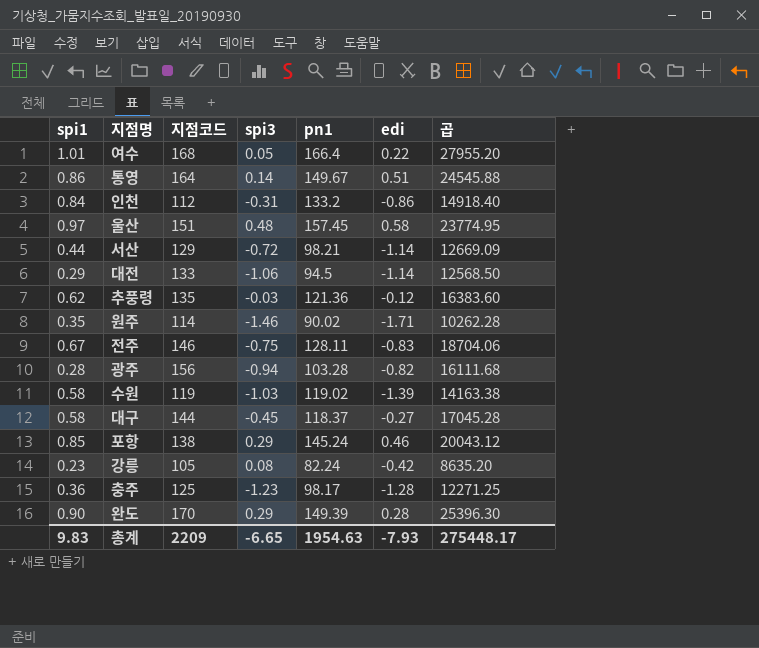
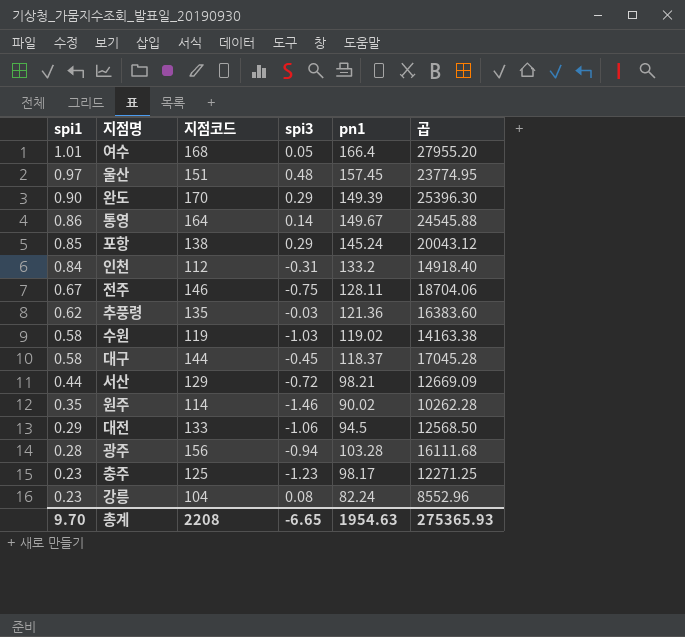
row order: none -> spi1 descending
column edi | position: 6 -> none
충주 | spi1: 0.36 -> 0.23
강릉 | 지점코드: 105 -> 104
강릉 | 곱: 8635.20 -> 8552.96
총계 | spi1: 9.83 -> 9.70
총계 | 지점코드: 2209 -> 2208
총계 | 곱: 275448.17 -> 275365.93

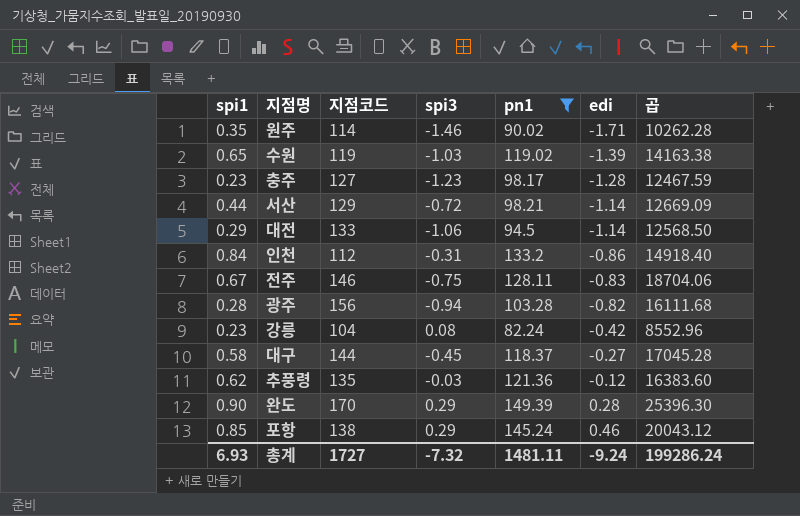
filter: none -> pn1 <= 149.39
row order: spi1 descending -> edi ascending
column edi | position: none -> 6
수원 | spi1: 0.58 -> 0.65
충주 | 지점코드: 125 -> 127
충주 | 곱: 12271.25 -> 12467.59
총계 | spi1: 9.70 -> 6.93
총계 | 지점코드: 2208 -> 1727
총계 | spi3: -6.65 -> -7.32
총계 | pn1: 1954.63 -> 1481.11
총계 | 곱: 275365.93 -> 199286.24

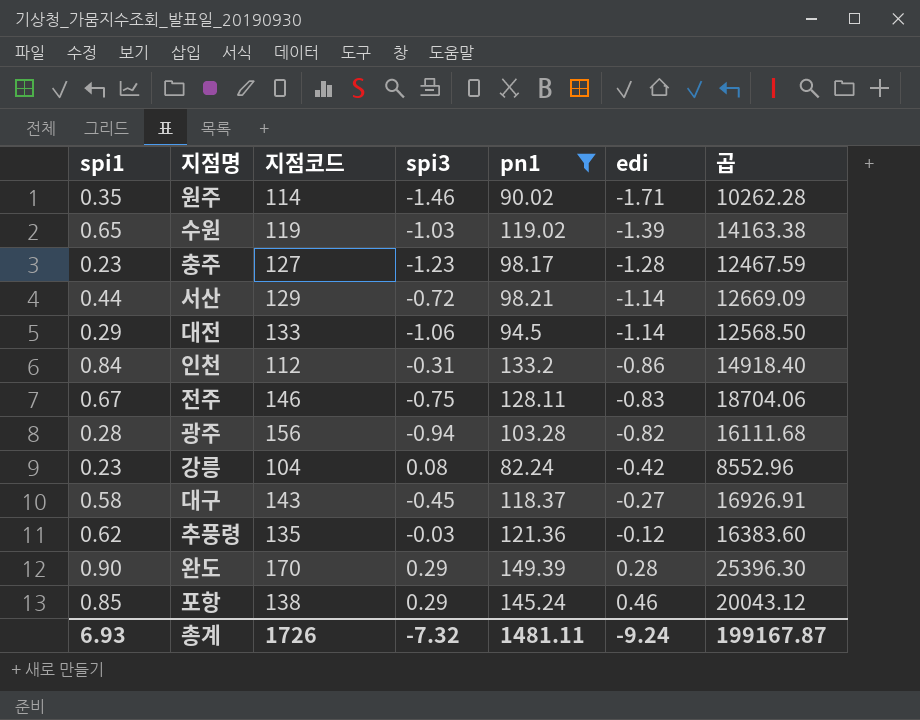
대구 | 지점코드: 144 -> 143
대구 | 곱: 17045.28 -> 16926.91
총계 | 지점코드: 1727 -> 1726
총계 | 곱: 199286.24 -> 199167.87

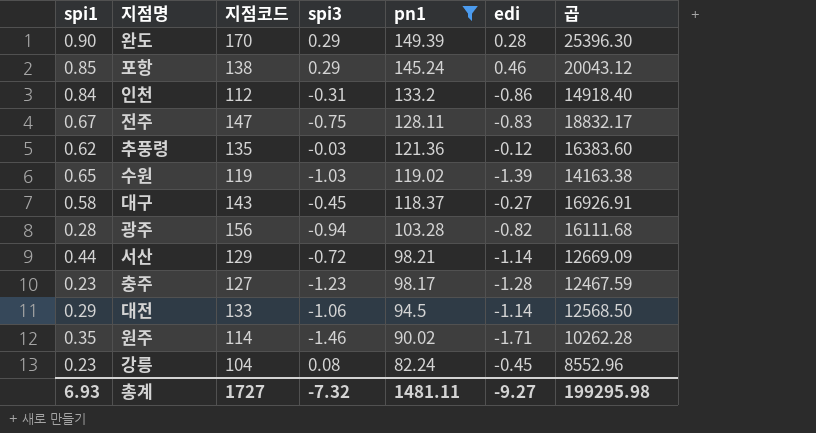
row order: edi ascending -> pn1 descending
전주 | 지점코드: 146 -> 147
전주 | 곱: 18704.06 -> 18832.17
강릉 | edi: -0.42 -> -0.45
총계 | 지점코드: 1726 -> 1727
총계 | edi: -9.24 -> -9.27
총계 | 곱: 199167.87 -> 199295.98

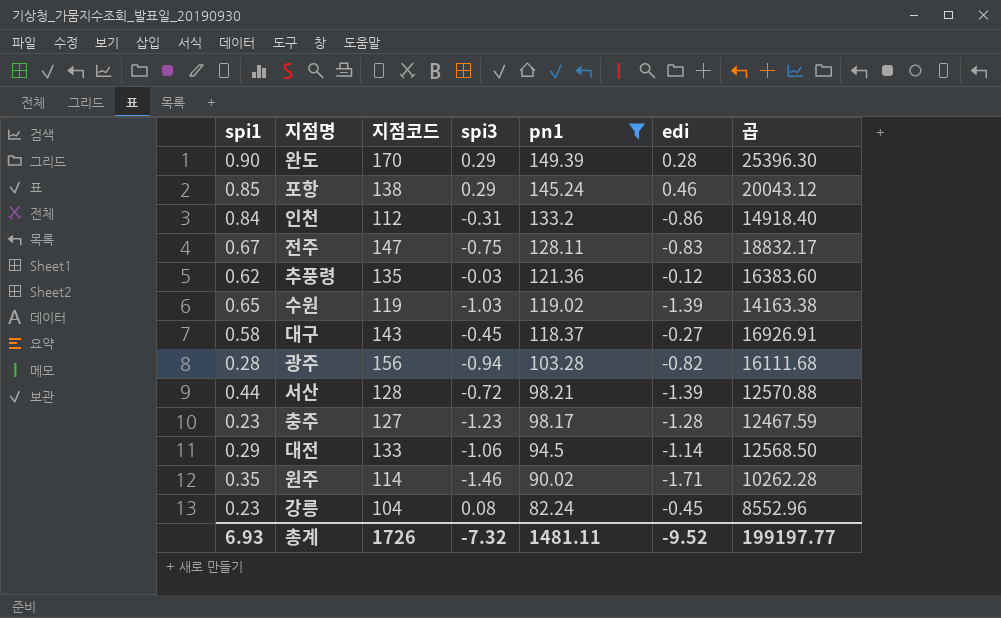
서산 | 지점코드: 129 -> 128
서산 | edi: -1.14 -> -1.39
서산 | 곱: 12669.09 -> 12570.88
총계 | 지점코드: 1727 -> 1726
총계 | edi: -9.27 -> -9.52
총계 | 곱: 199295.98 -> 199197.77

